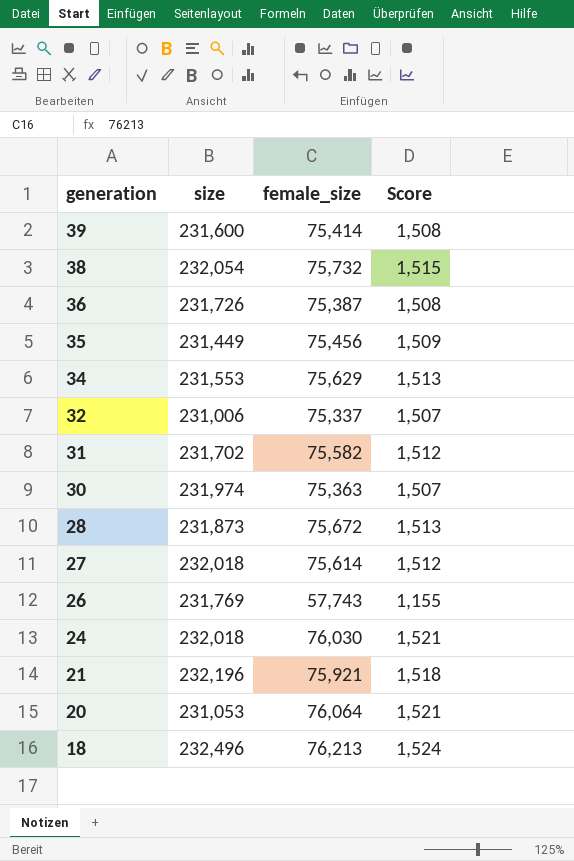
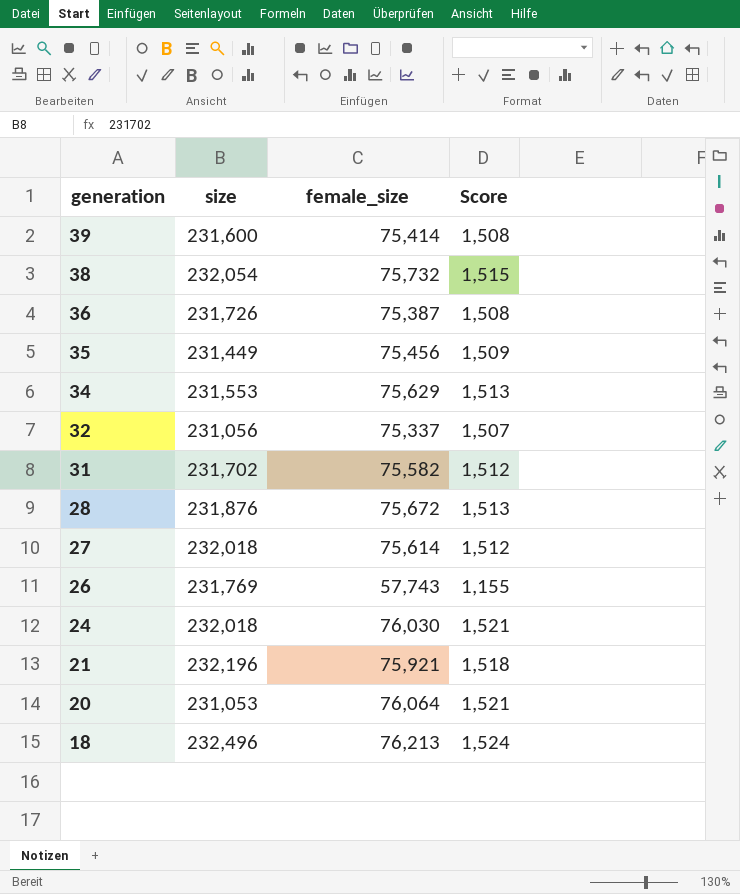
row 30: 231,974 | 75,363 | 1,507 -> none
32 | size: 231,006 -> 231,056
28 | size: 231,873 -> 231,876

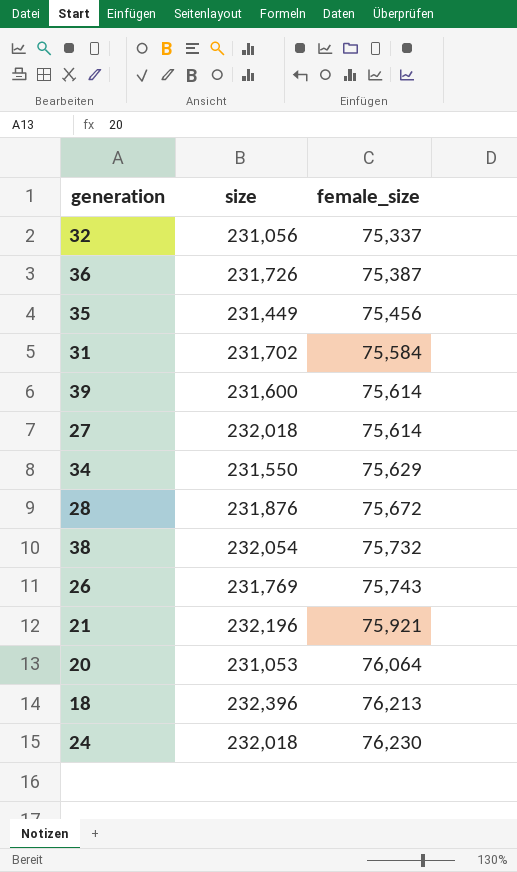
row order: generation descending -> female_size ascending
column Score | formula: [female_size] * 0.02 -> none
31 | female_size: 75,582 -> 75,584
39 | female_size: 75,414 -> 75,614
34 | size: 231,553 -> 231,550
26 | female_size: 57,743 -> 75,743
18 | size: 232,496 -> 232,396
24 | female_size: 76,030 -> 76,230

